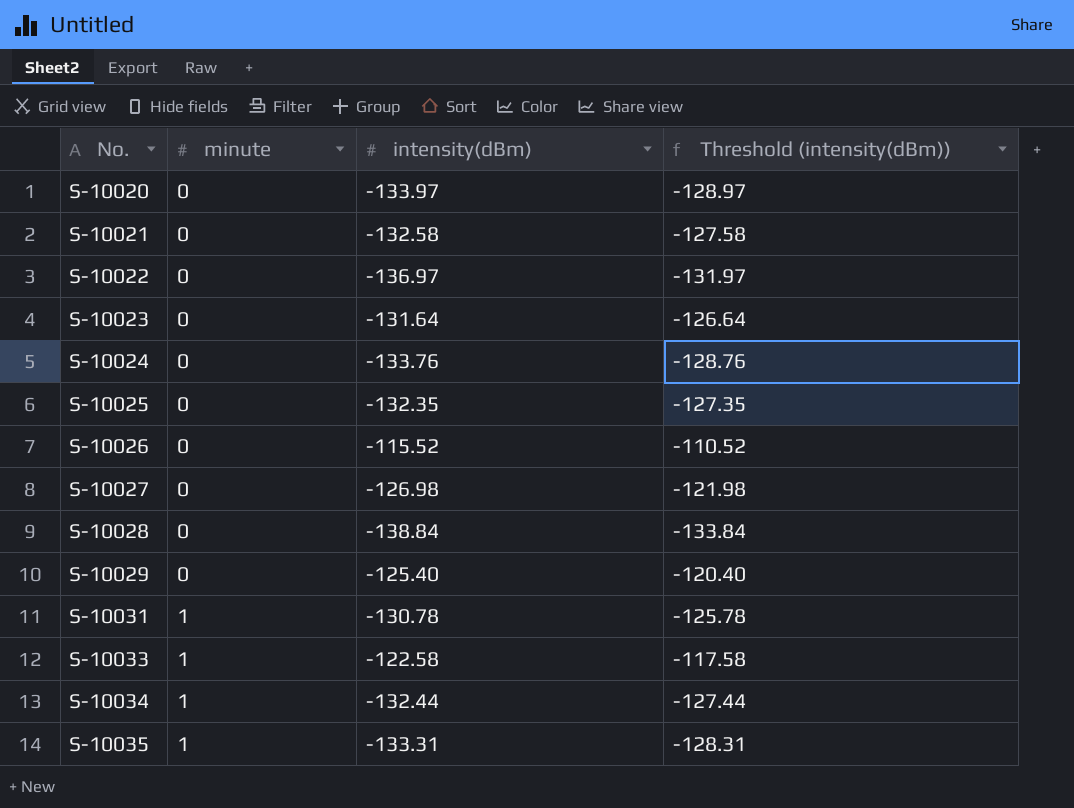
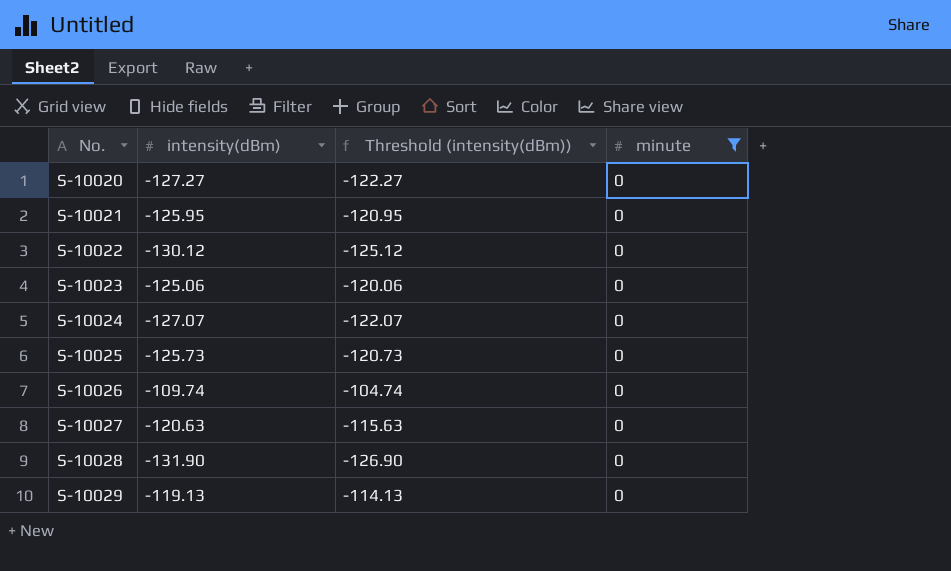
filter: none -> minute = 0
column minute | position: 2 -> 4
S-10020 | intensity(dBm): -133.97 -> -127.27
S-10020 | Threshold (intensity(dBm)): -128.97 -> -122.27
S-10021 | intensity(dBm): -132.58 -> -125.95
S-10021 | Threshold (intensity(dBm)): -127.58 -> -120.95
S-10022 | intensity(dBm): -136.97 -> -130.12
S-10022 | Threshold (intensity(dBm)): -131.97 -> -125.12
S-10023 | intensity(dBm): -131.64 -> -125.06
S-10023 | Threshold (intensity(dBm)): -126.64 -> -120.06
S-10024 | intensity(dBm): -133.76 -> -127.07
S-10024 | Threshold (intensity(dBm)): -128.76 -> -122.07
S-10025 | intensity(dBm): -132.35 -> -125.73
S-10025 | Threshold (intensity(dBm)): -127.35 -> -120.73
S-10026 | intensity(dBm): -115.52 -> -109.74
S-10026 | Threshold (intensity(dBm)): -110.52 -> -104.74
S-10027 | intensity(dBm): -126.98 -> -120.63
S-10027 | Threshold (intensity(dBm)): -121.98 -> -115.63
S-10028 | intensity(dBm): -138.84 -> -131.90
S-10028 | Threshold (intensity(dBm)): -133.84 -> -126.90
S-10029 | intensity(dBm): -125.40 -> -119.13
S-10029 | Threshold (intensity(dBm)): -120.40 -> -114.13

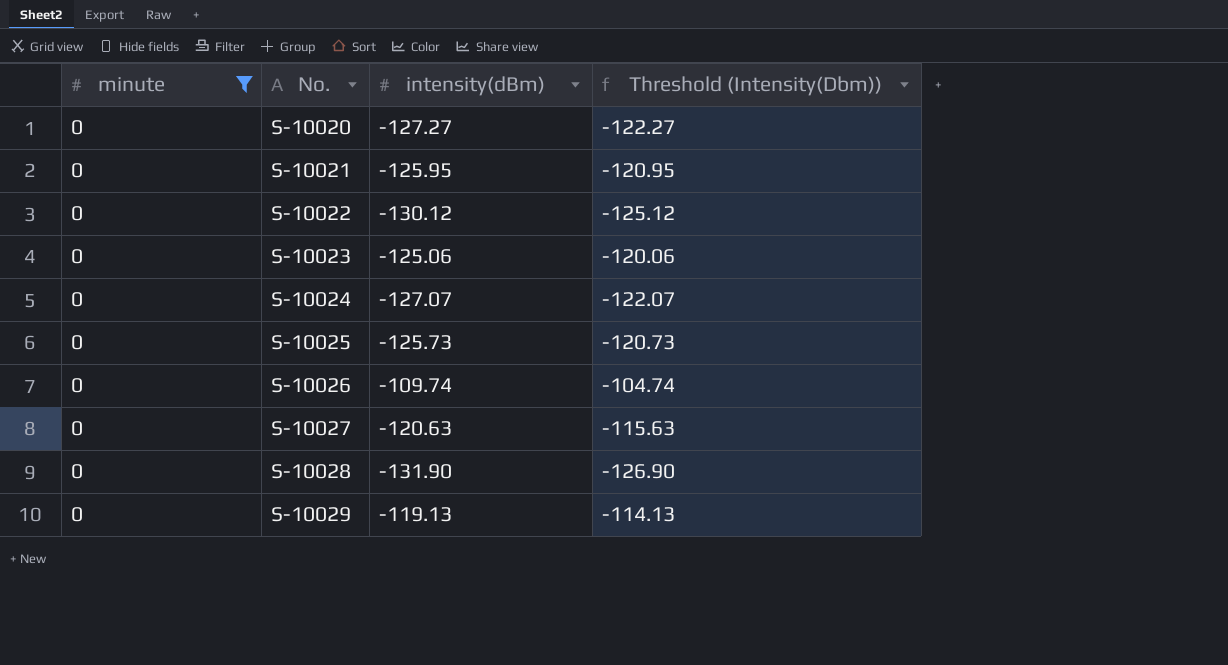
column minute | position: 4 -> 1
column name: Threshold (intensity(dBm)) -> Threshold (Intensity(Dbm))

